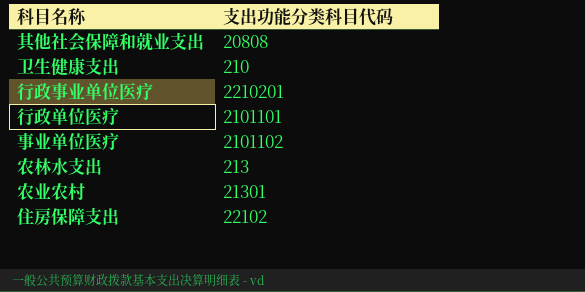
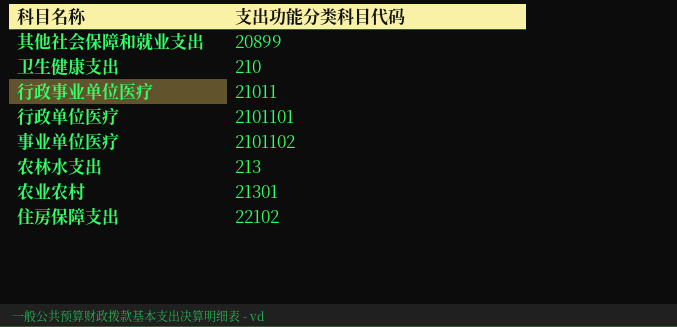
其他社会保障和就业支出 | 支出功能分类科目代码: 20808 -> 20899
行政事业单位医疗 | 支出功能分类科目代码: 2210201 -> 21011

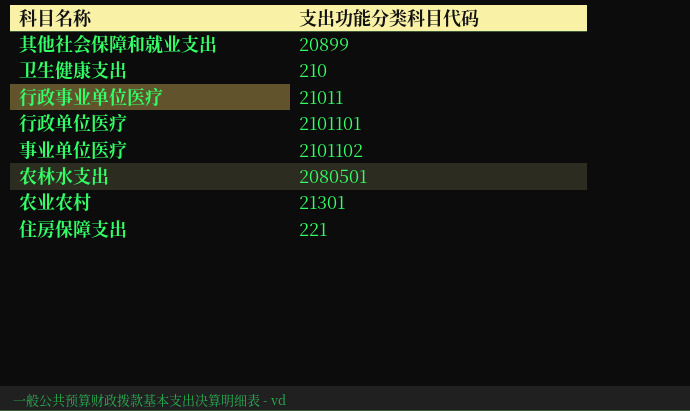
农林水支出 | 支出功能分类科目代码: 213 -> 2080501
住房保障支出 | 支出功能分类科目代码: 22102 -> 221

